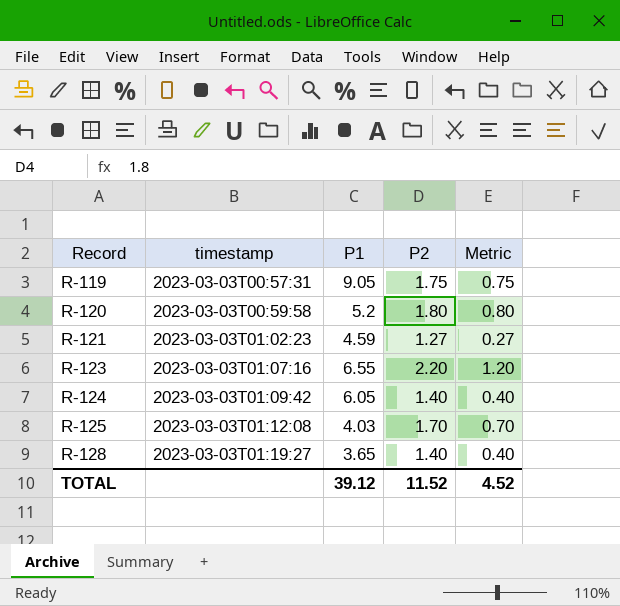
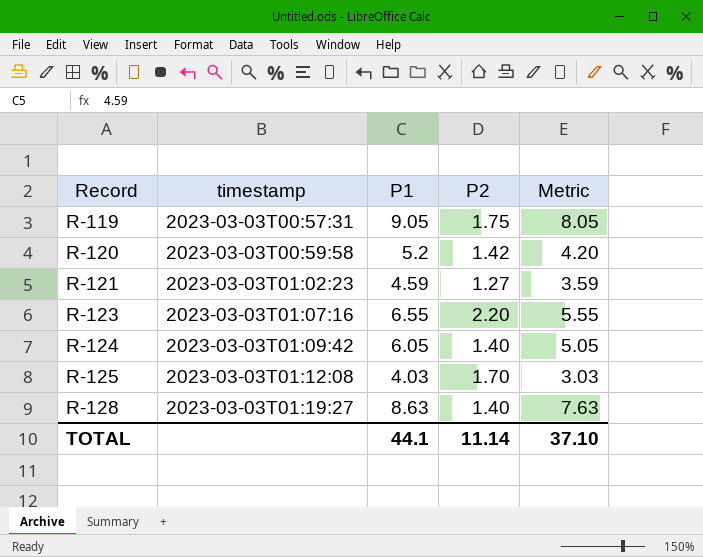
column Metric | formula: [P2] - 1 -> [P1] - 1
R-120 | P2: 1.80 -> 1.42
R-128 | P1: 3.65 -> 8.63
TOTAL | P1: 39.12 -> 44.1
TOTAL | P2: 11.52 -> 11.14
TOTAL | Metric: 4.52 -> 37.10

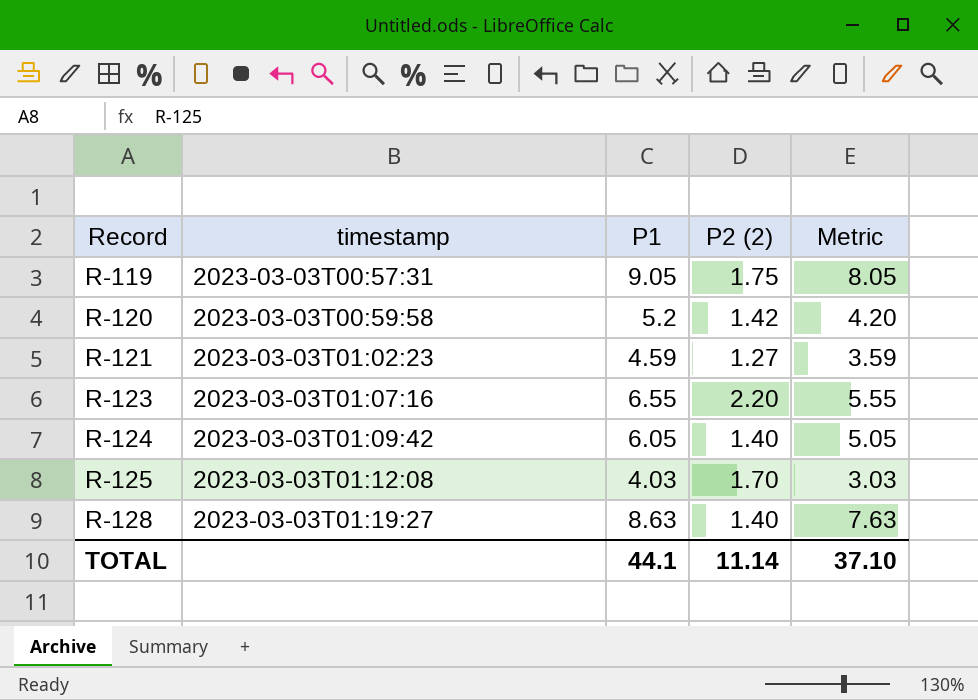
column name: P2 -> P2 (2)

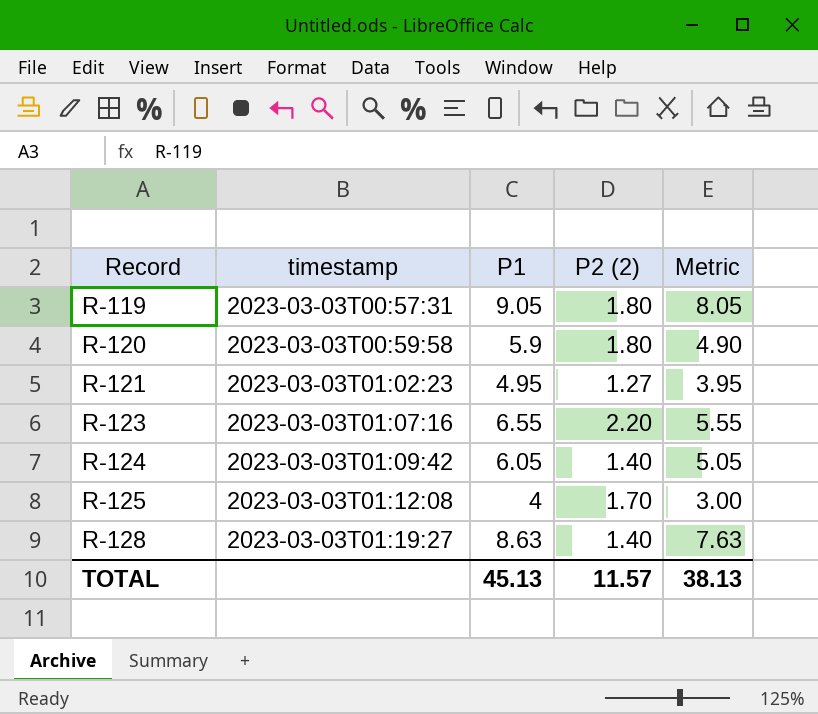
R-119 | P2 (2): 1.75 -> 1.80
R-120 | P1: 5.2 -> 5.9
R-120 | P2 (2): 1.42 -> 1.80
R-120 | Metric: 4.20 -> 4.90
R-121 | P1: 4.59 -> 4.95
R-121 | Metric: 3.59 -> 3.95
R-125 | P1: 4.03 -> 4
R-125 | Metric: 3.03 -> 3.00
TOTAL | P1: 44.1 -> 45.13
TOTAL | P2 (2): 11.14 -> 11.57
TOTAL | Metric: 37.10 -> 38.13

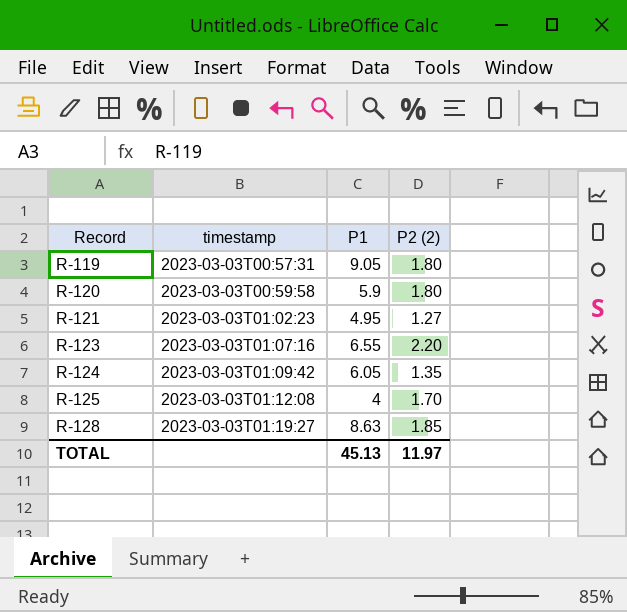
column Metric | formula: [P1] - 1 -> none
R-124 | P2 (2): 1.40 -> 1.35
R-128 | P2 (2): 1.40 -> 1.85
TOTAL | P2 (2): 11.57 -> 11.97

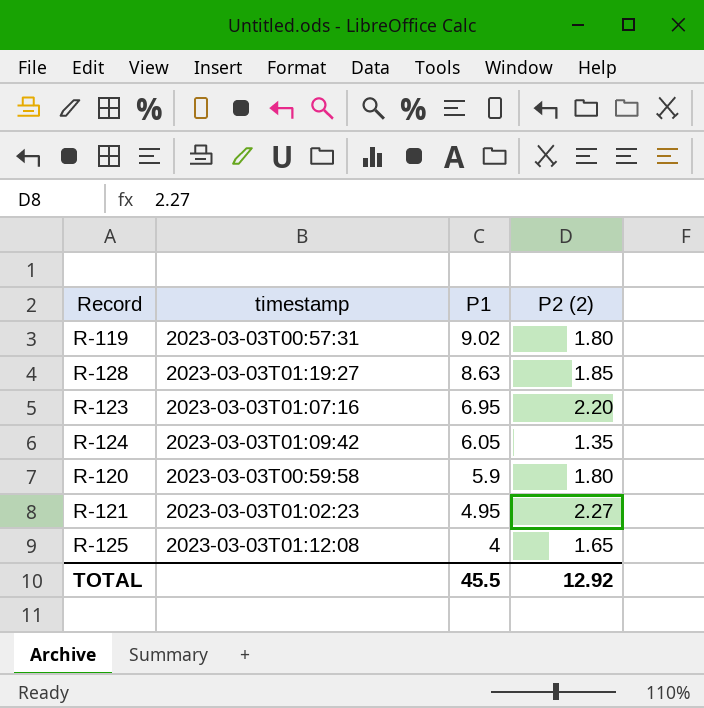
row order: Record ascending -> P1 descending
R-119 | P1: 9.05 -> 9.02
R-123 | P1: 6.55 -> 6.95
R-121 | P2 (2): 1.27 -> 2.27
R-125 | P2 (2): 1.70 -> 1.65
TOTAL | P1: 45.13 -> 45.5
TOTAL | P2 (2): 11.97 -> 12.92

